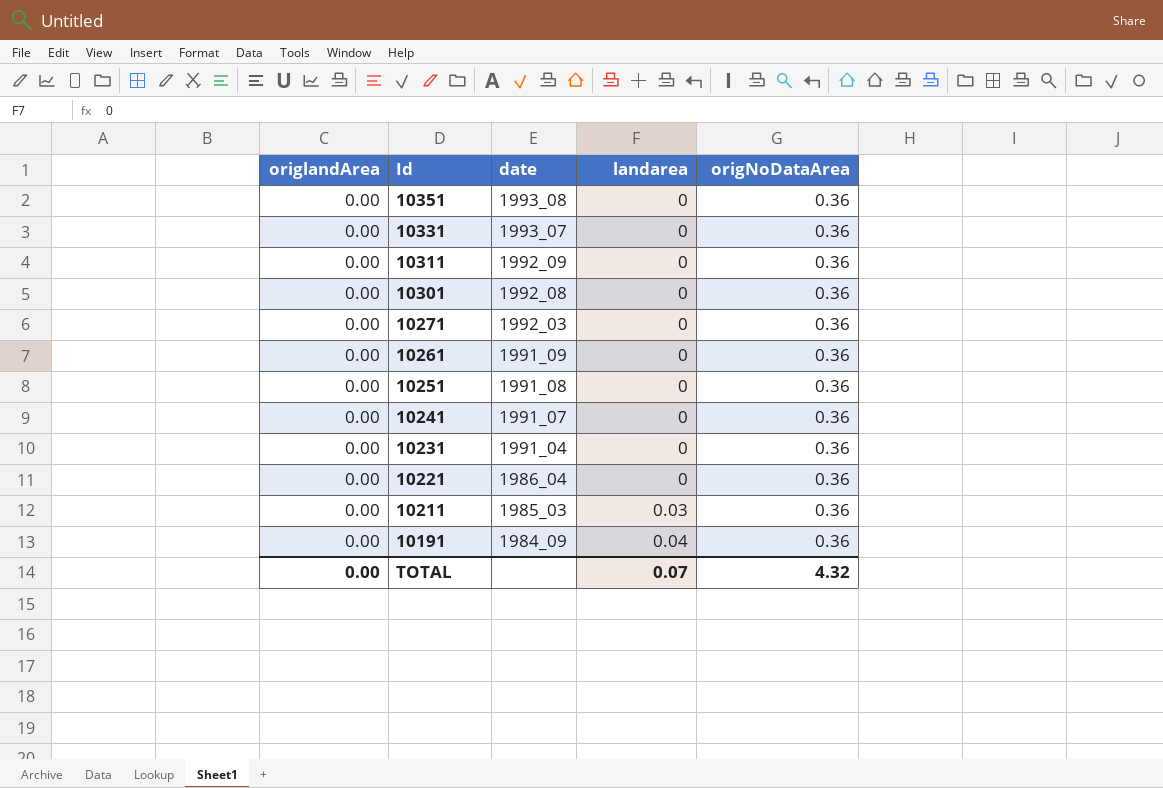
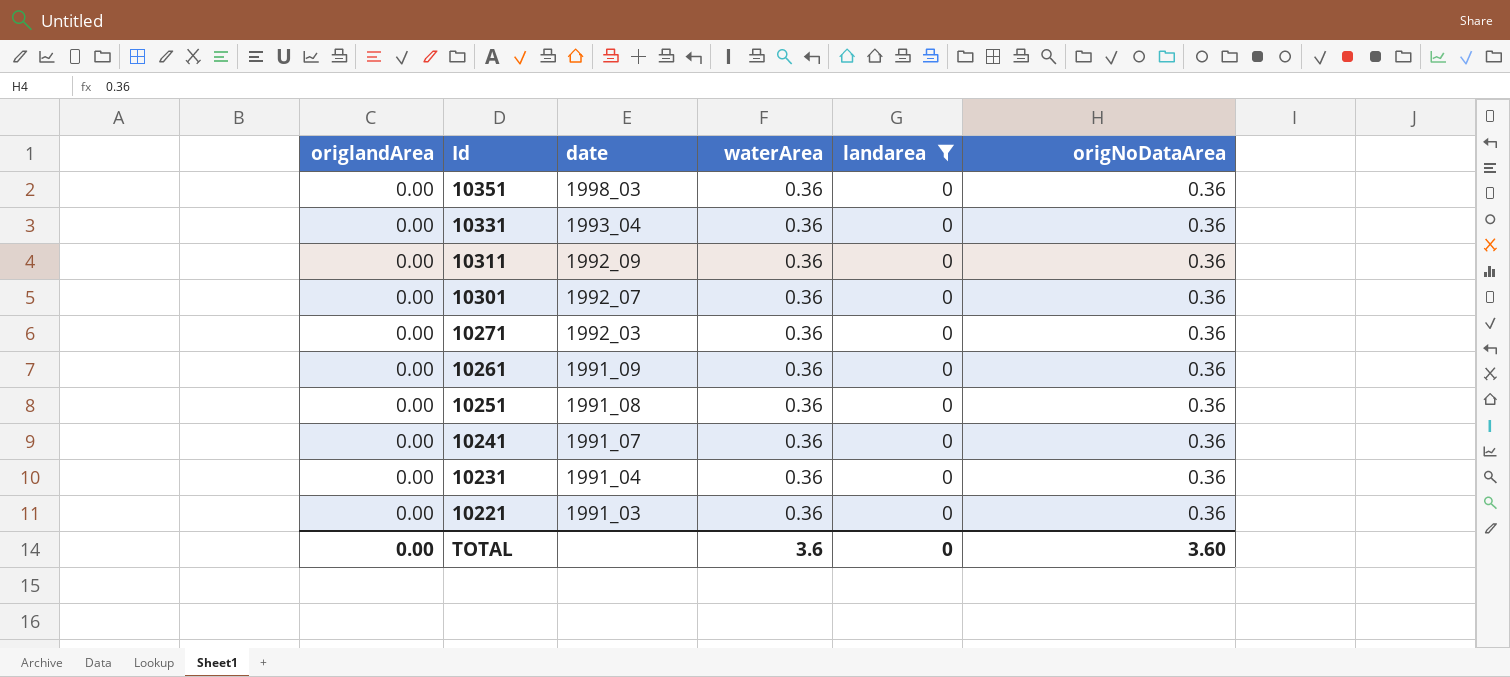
filter: none -> landarea = 0
column waterArea | position: none -> 4
10351 | date: 1993_08 -> 1998_03
10331 | date: 1993_07 -> 1993_04
10301 | date: 1992_08 -> 1992_07
10221 | date: 1986_04 -> 1991_03
TOTAL | landarea: 0.07 -> 0
TOTAL | origNoDataArea: 4.32 -> 3.60

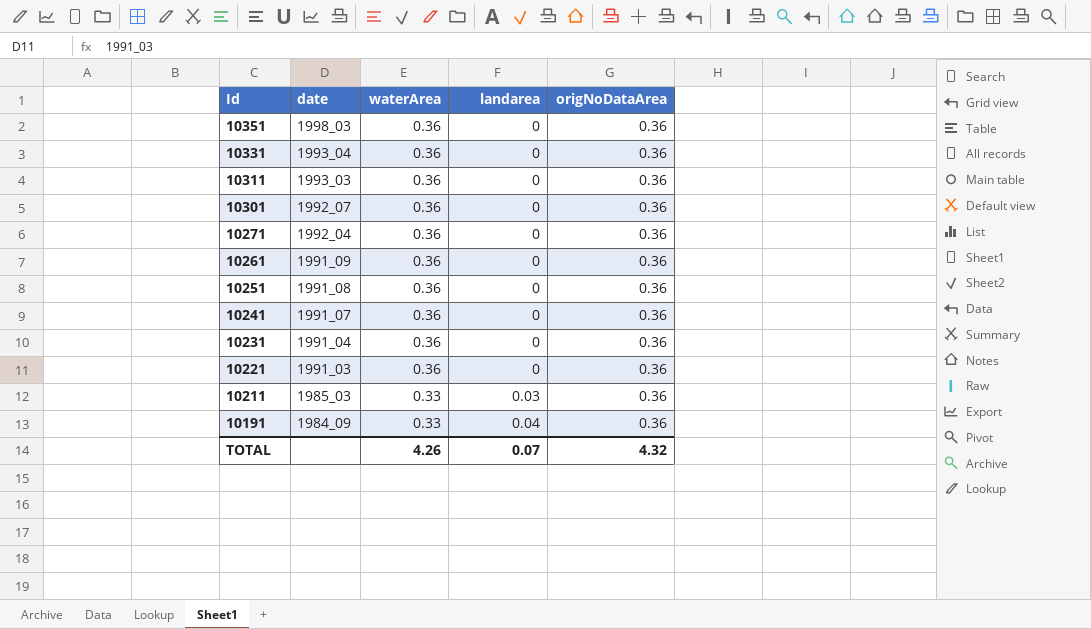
filter: landarea = 0 -> none
column origlandArea | position: 1 -> none
10311 | date: 1992_09 -> 1993_03
10271 | date: 1992_03 -> 1992_04
TOTAL | waterArea: 3.6 -> 4.26
TOTAL | landarea: 0 -> 0.07
TOTAL | origNoDataArea: 3.60 -> 4.32

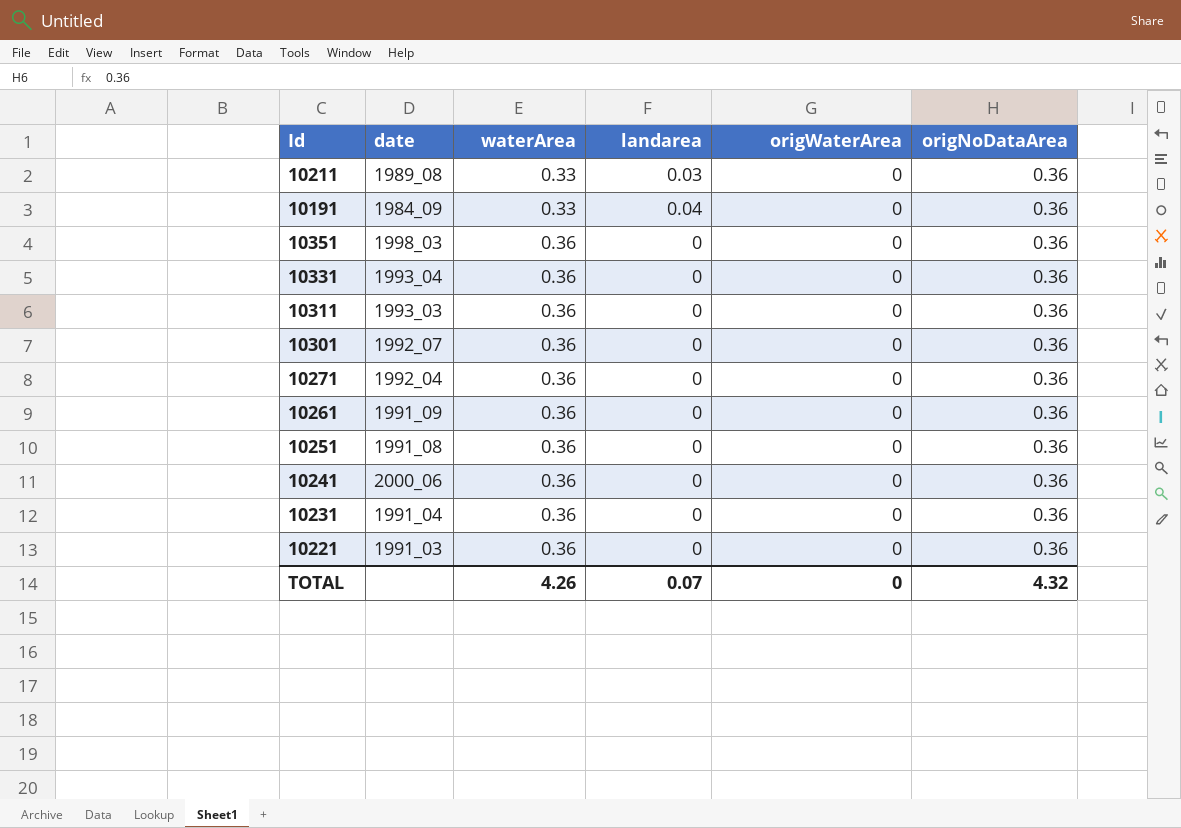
row order: Id descending -> waterArea ascending
column origWaterArea | position: none -> 5
10211 | date: 1985_03 -> 1989_08
10241 | date: 1991_07 -> 2000_06

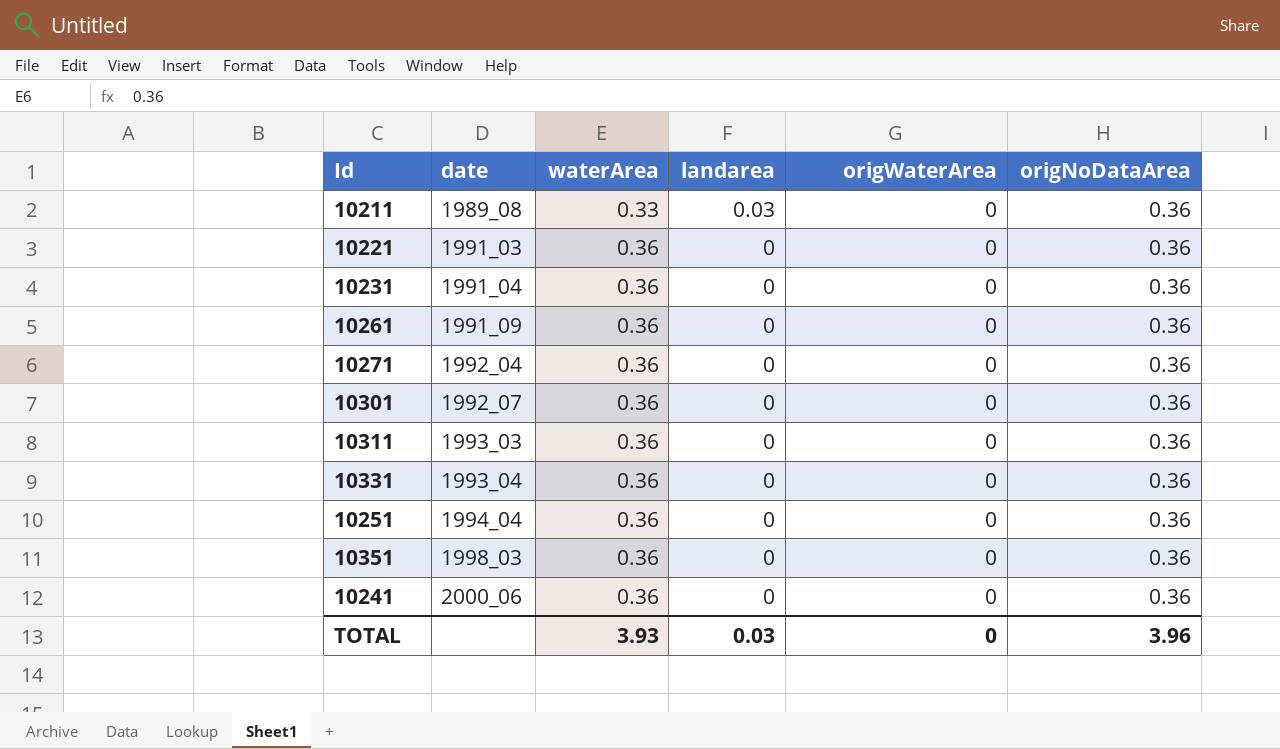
row order: waterArea ascending -> date ascending
row 10191: 1984_09 | 0.33 | 0.04 | 0 | 0.36 -> none
10251 | date: 1991_08 -> 1994_04
TOTAL | waterArea: 4.26 -> 3.93
TOTAL | landarea: 0.07 -> 0.03
TOTAL | origNoDataArea: 4.32 -> 3.96

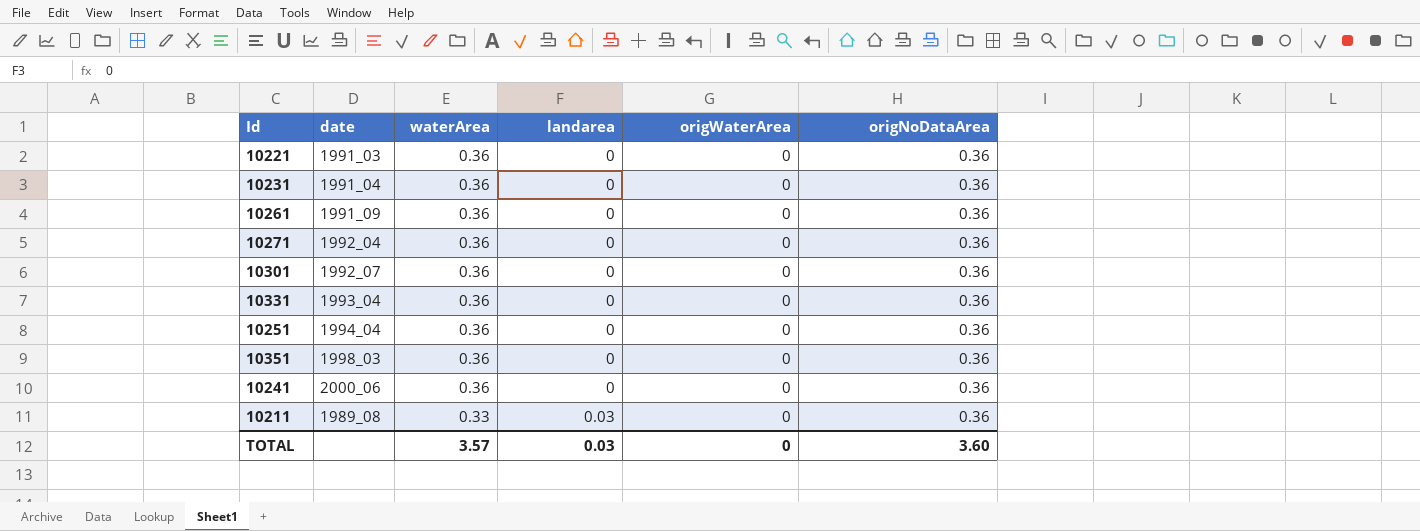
row order: date ascending -> waterArea descending
row 10311: 1993_03 | 0.36 | 0 | 0 | 0.36 -> none
TOTAL | waterArea: 3.93 -> 3.57
TOTAL | origNoDataArea: 3.96 -> 3.60

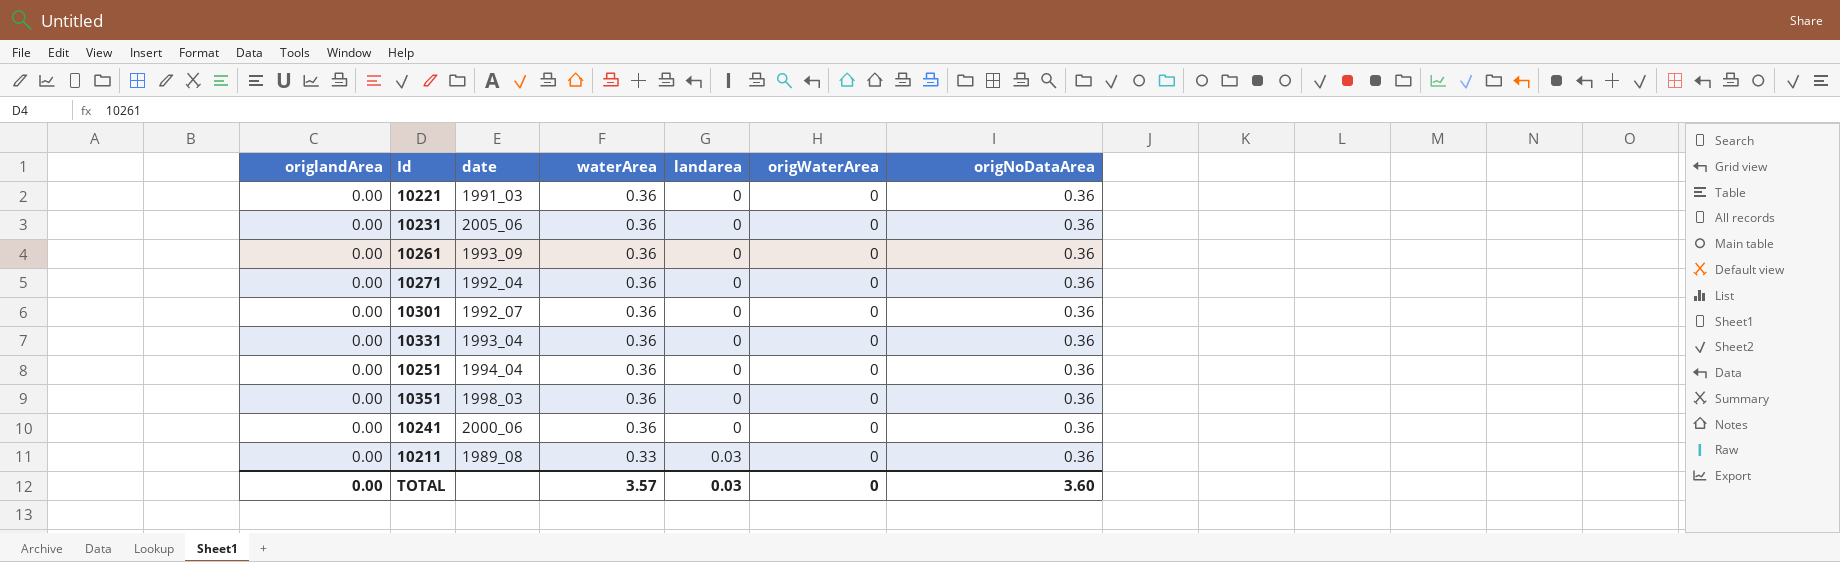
column origlandArea | position: none -> 1
10231 | date: 1991_04 -> 2005_06
10261 | date: 1991_09 -> 1993_09

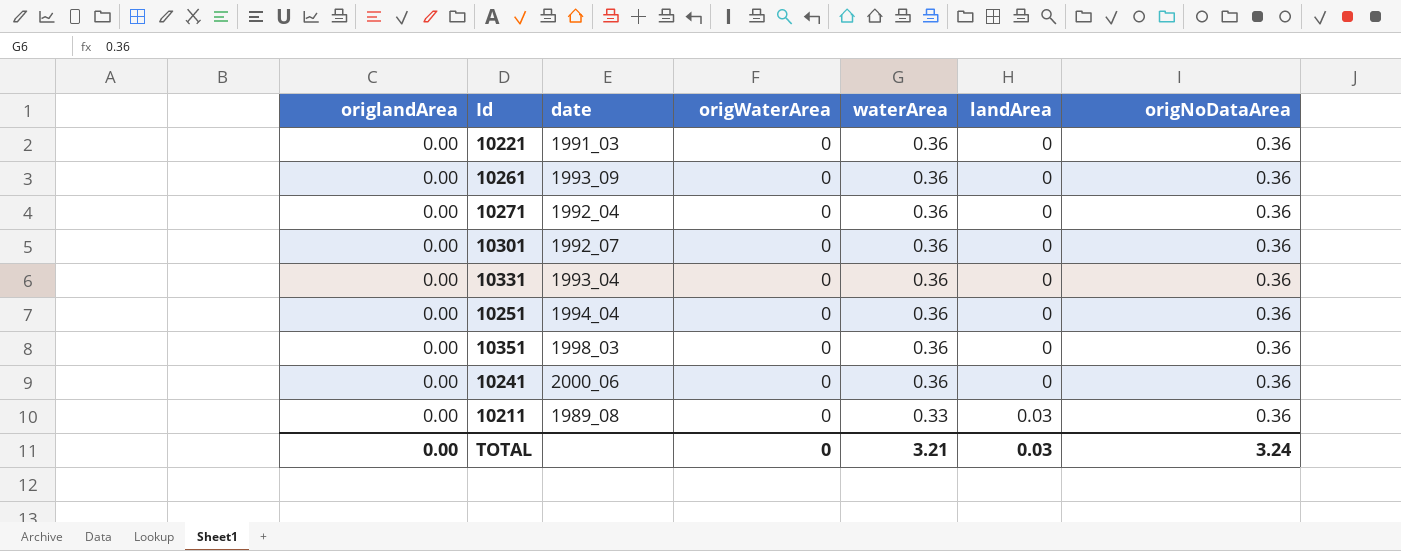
column origWaterArea | position: 6 -> 4
column name: landarea -> landArea
row 10231: 0.00 | 2005_06 | 0.36 | 0 | 0 | 0.36 -> none
TOTAL | waterArea: 3.57 -> 3.21
TOTAL | origNoDataArea: 3.60 -> 3.24

